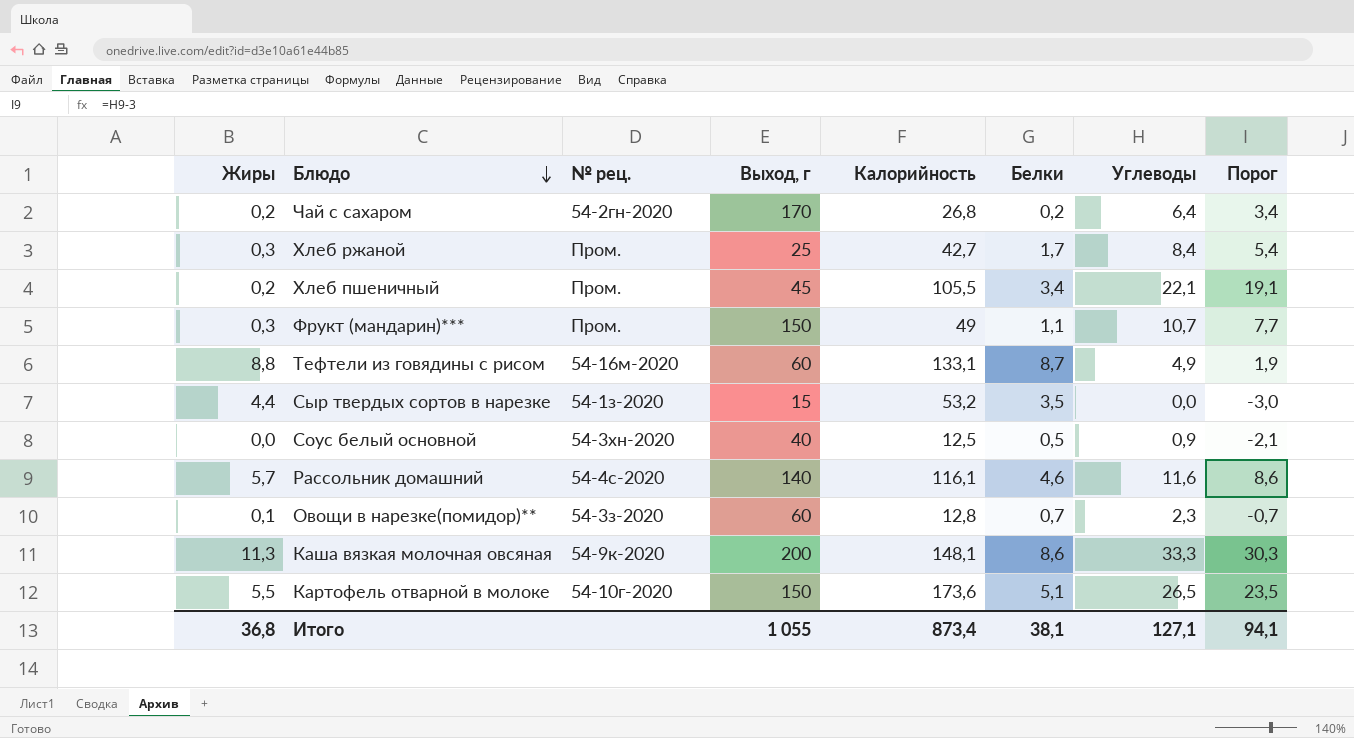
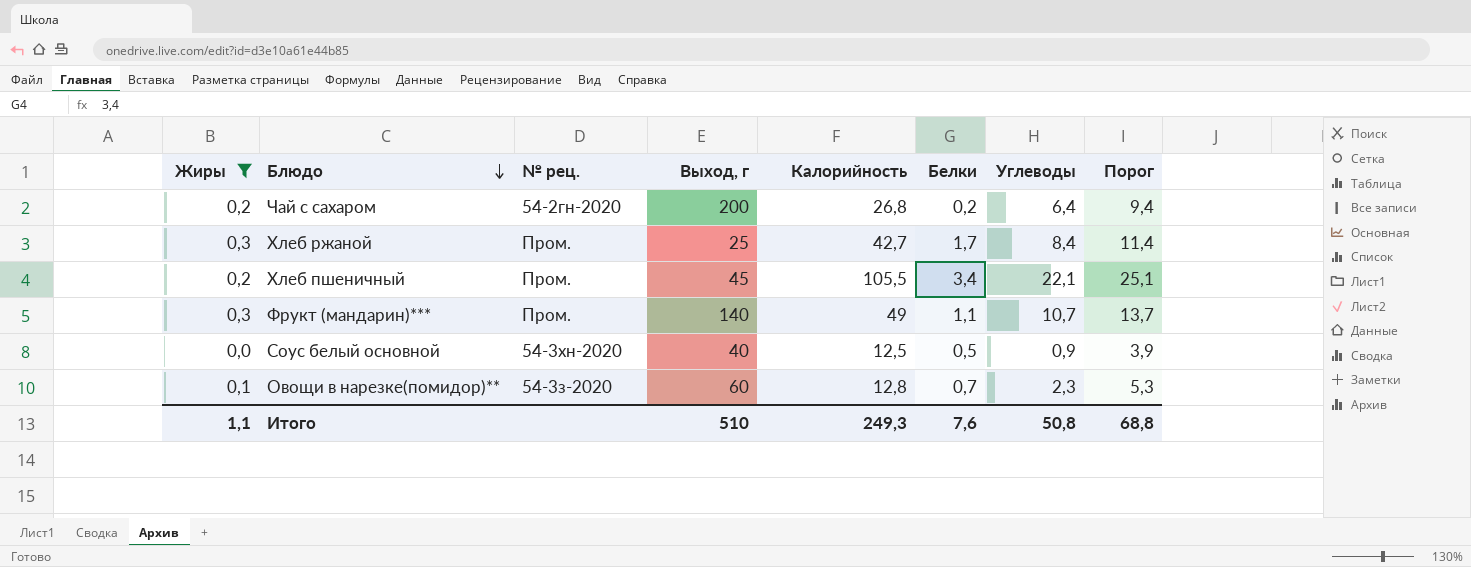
filter: none -> Жиры <= 0,3
column Порог | formula: [Углеводы] - 3 -> [Углеводы] + 3
Чай с сахаром | Выход, г: 170 -> 200
Фрукт (мандарин)*** | Выход, г: 150 -> 140
Итого | Жиры: 36,8 -> 1,1
Итого | Выход, г: 1 055 -> 510
Итого | Калорийность: 873,4 -> 249,3
Итого | Белки: 38,1 -> 7,6
Итого | Углеводы: 127,1 -> 50,8
Итого | Порог: 94,1 -> 68,8

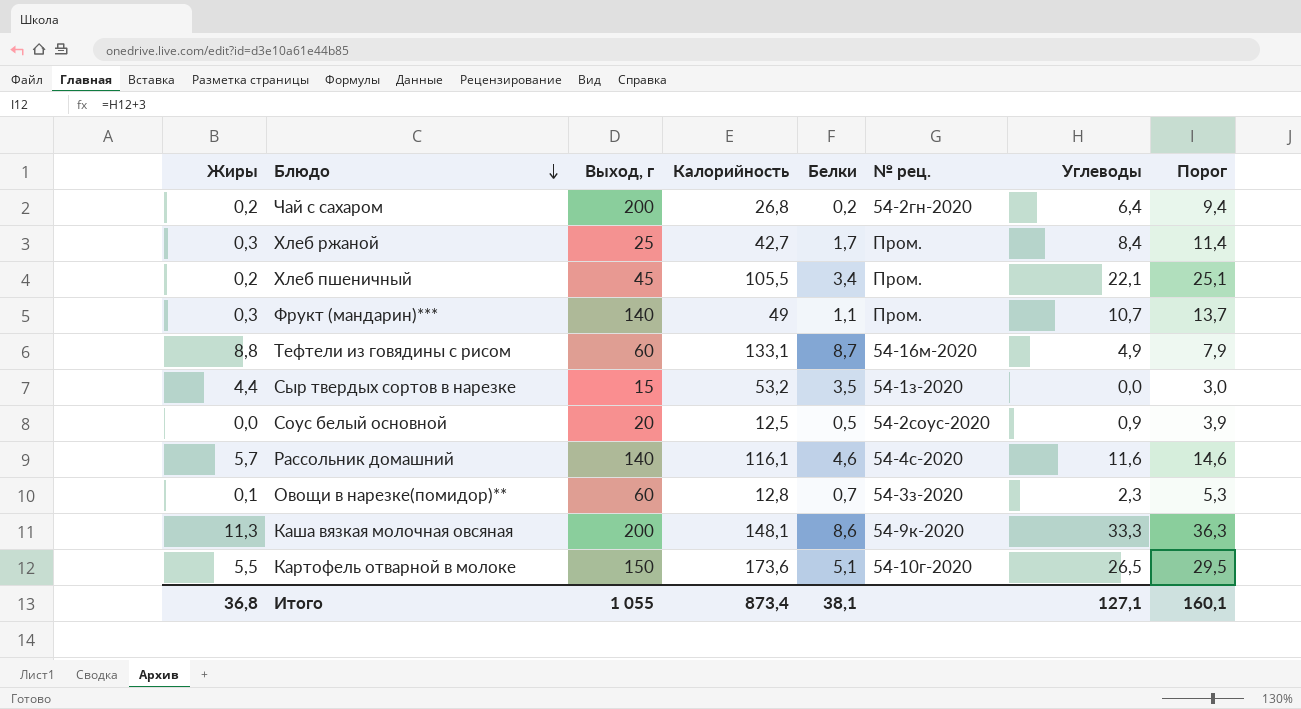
filter: Жиры <= 0,3 -> none
column № рец. | position: 3 -> 6
Соус белый основной | Выход, г: 40 -> 20
Соус белый основной | № рец.: 54-3хн-2020 -> 54-2соус-2020
Итого | Жиры: 1,1 -> 36,8
Итого | Выход, г: 510 -> 1 055
Итого | Калорийность: 249,3 -> 873,4
Итого | Белки: 7,6 -> 38,1
Итого | Углеводы: 50,8 -> 127,1
Итого | Порог: 68,8 -> 160,1

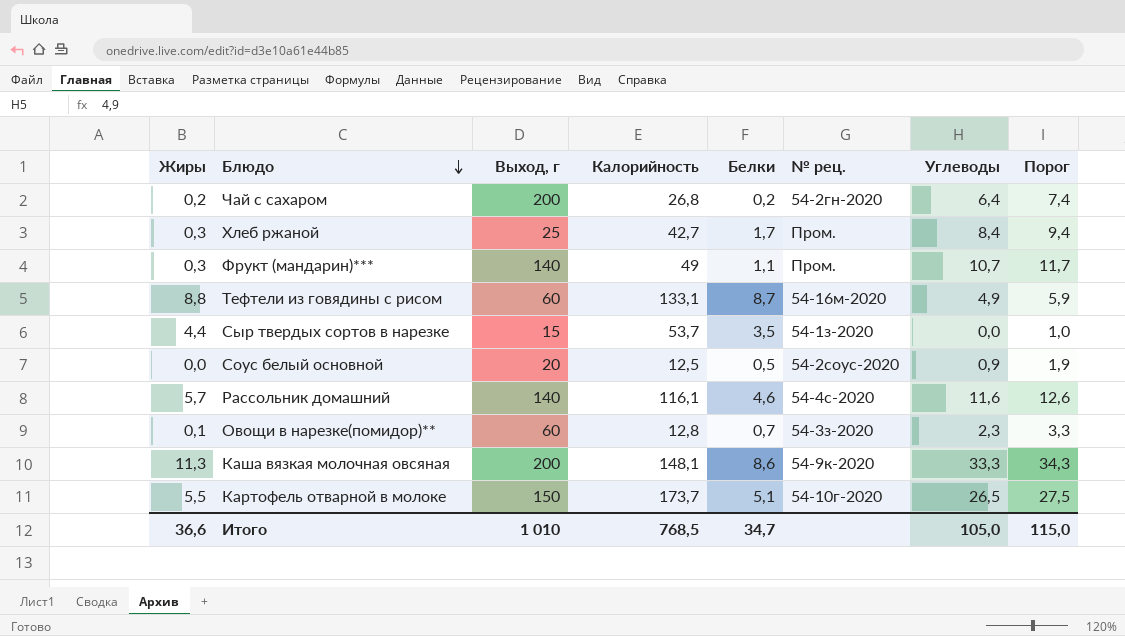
column Порог | formula: [Углеводы] + 3 -> [Углеводы] + 1
row Хлеб пшеничный: 0,2 | 45 | 105,5 | 3,4 | Пром. | 22,1 | 25,1 -> none
Сыр твердых сортов в нарезке | Калорийность: 53,2 -> 53,7
Картофель отварной в молоке | Калорийность: 173,6 -> 173,7
Итого | Жиры: 36,8 -> 36,6
Итого | Выход, г: 1 055 -> 1 010
Итого | Калорийность: 873,4 -> 768,5
Итого | Белки: 38,1 -> 34,7
Итого | Углеводы: 127,1 -> 105,0
Итого | Порог: 160,1 -> 115,0

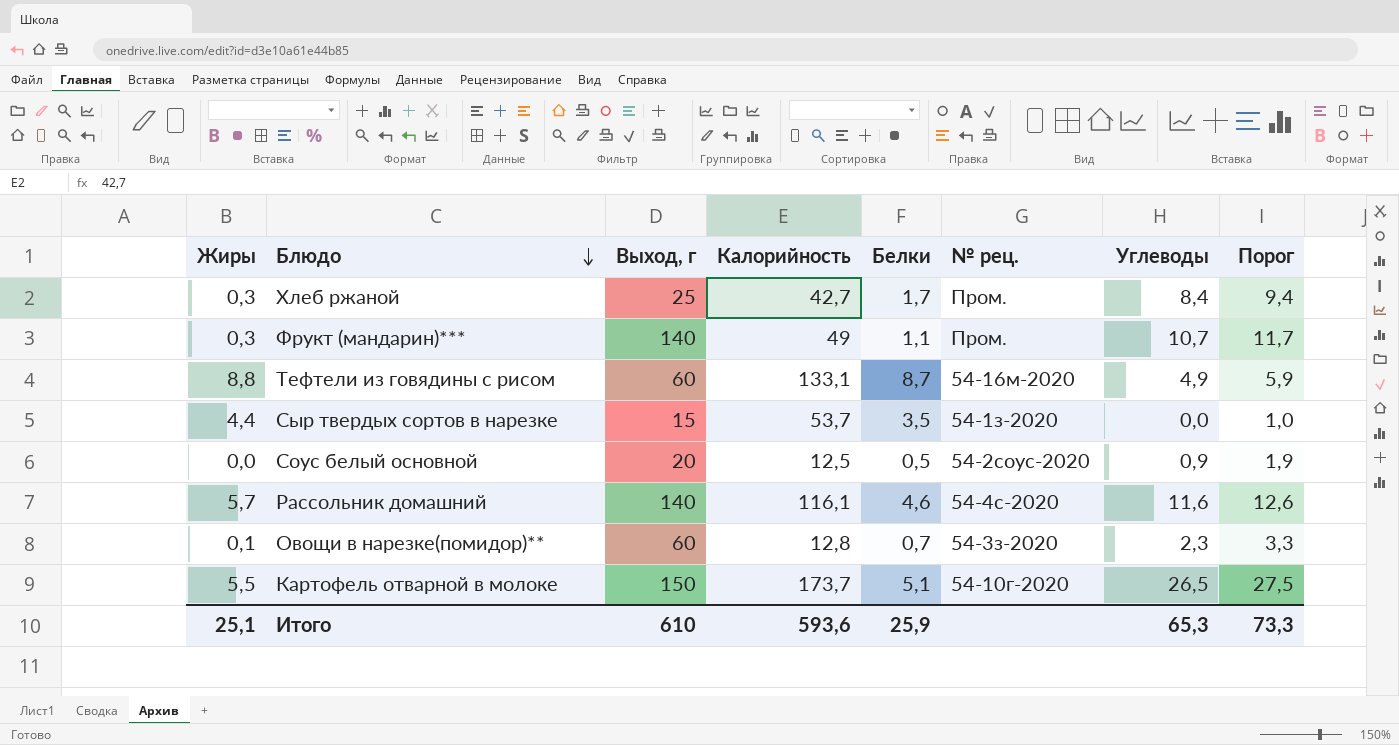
row Чай с сахаром: 0,2 | 200 | 26,8 | 0,2 | 54-2гн-2020 | 6,4 | 7,4 -> none
row Каша вязкая молочная овсяная: 11,3 | 200 | 148,1 | 8,6 | 54-9к-2020 | 33,3 | 34,3 -> none
Итого | Жиры: 36,6 -> 25,1
Итого | Выход, г: 1 010 -> 610
Итого | Калорийность: 768,5 -> 593,6
Итого | Белки: 34,7 -> 25,9
Итого | Углеводы: 105,0 -> 65,3
Итого | Порог: 115,0 -> 73,3

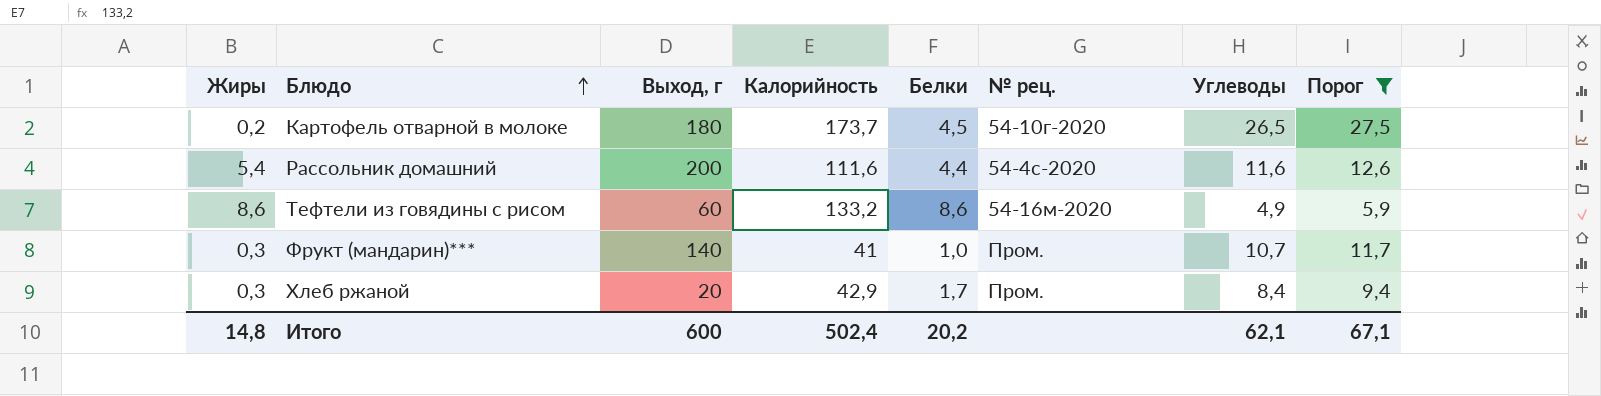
filter: none -> Порог >= 5,9
row order: Блюдо descending -> Блюдо ascending
Картофель отварной в молоке | Жиры: 5,5 -> 0,2
Картофель отварной в молоке | Выход, г: 150 -> 180
Картофель отварной в молоке | Белки: 5,1 -> 4,5
Рассольник домашний | Жиры: 5,7 -> 5,4
Рассольник домашний | Выход, г: 140 -> 200
Рассольник домашний | Калорийность: 116,1 -> 111,6
Рассольник домашний | Белки: 4,6 -> 4,4
Тефтели из говядины с рисом | Жиры: 8,8 -> 8,6
Тефтели из говядины с рисом | Калорийность: 133,1 -> 133,2
Тефтели из говядины с рисом | Белки: 8,7 -> 8,6
Фрукт (мандарин)*** | Калорийность: 49 -> 41
Фрукт (мандарин)*** | Белки: 1,1 -> 1,0
Хлеб ржаной | Выход, г: 25 -> 20
Хлеб ржаной | Калорийность: 42,7 -> 42,9
Итого | Жиры: 25,1 -> 14,8
Итого | Выход, г: 610 -> 600
Итого | Калорийность: 593,6 -> 502,4
Итого | Белки: 25,9 -> 20,2
Итого | Углеводы: 65,3 -> 62,1
Итого | Порог: 73,3 -> 67,1

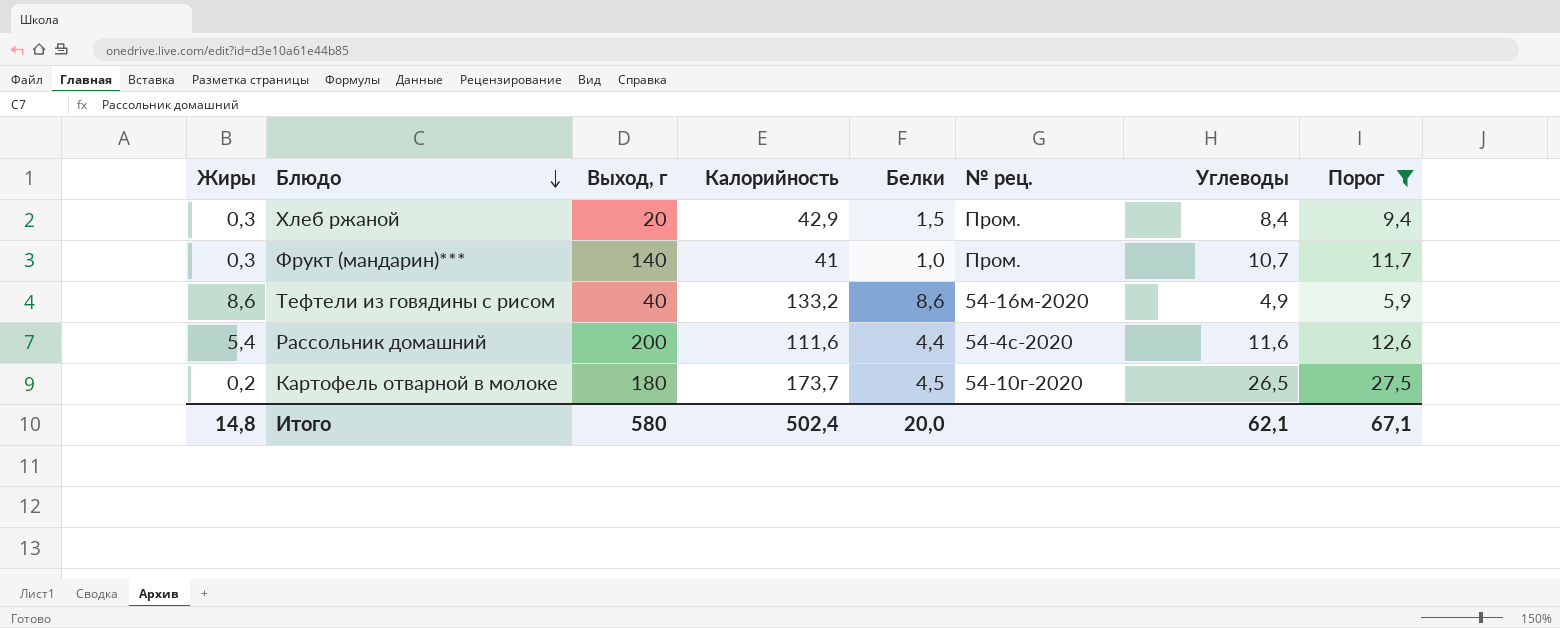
row order: Блюдо ascending -> Блюдо descending
Хлеб ржаной | Белки: 1,7 -> 1,5
Тефтели из говядины с рисом | Выход, г: 60 -> 40
Итого | Выход, г: 600 -> 580
Итого | Белки: 20,2 -> 20,0

